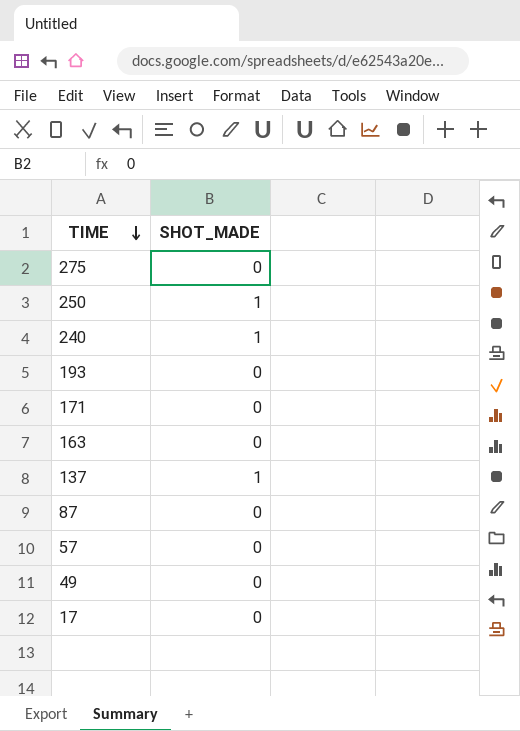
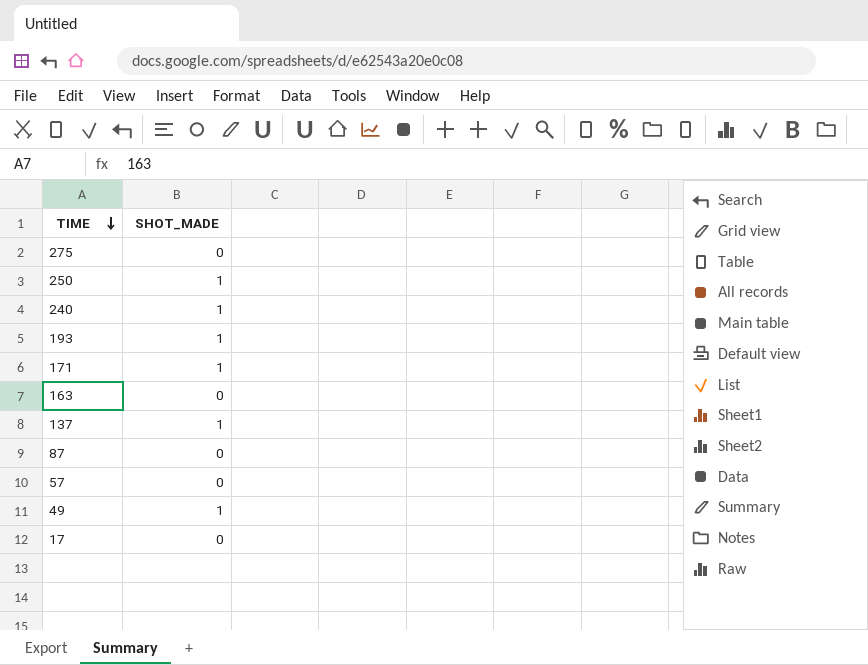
193 | SHOT_MADE: 0 -> 1
171 | SHOT_MADE: 0 -> 1
49 | SHOT_MADE: 0 -> 1

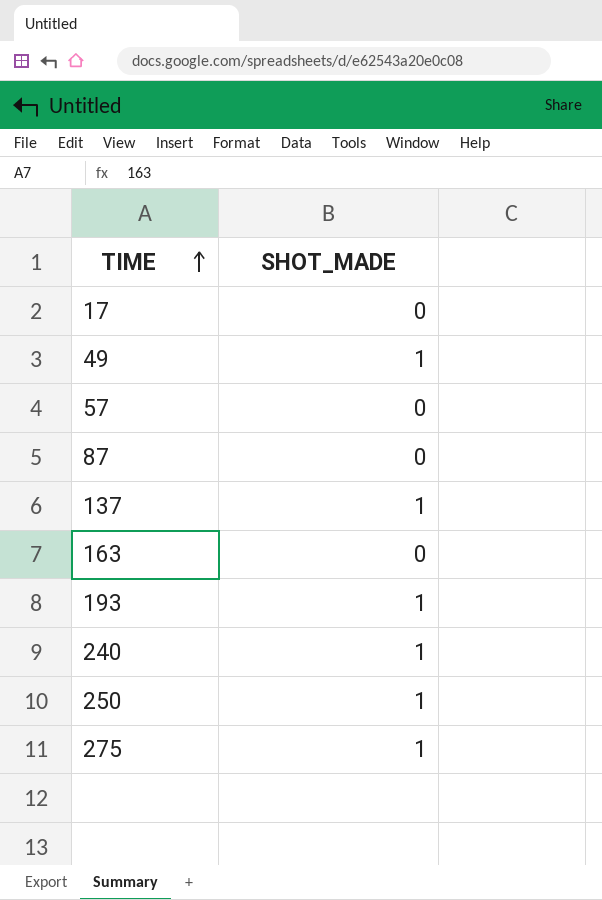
row order: TIME descending -> TIME ascending
row 171: 1 -> none
275 | SHOT_MADE: 0 -> 1

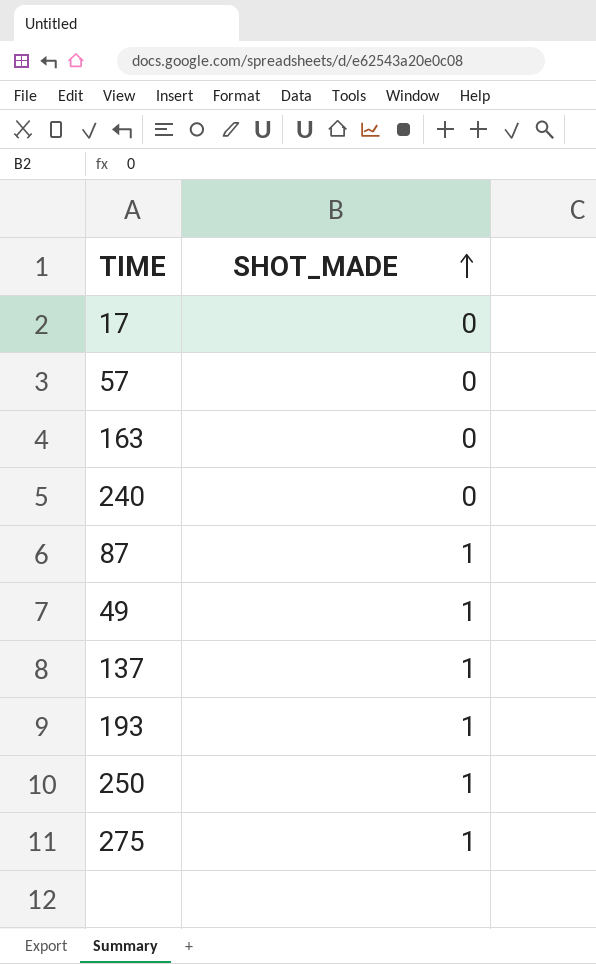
row order: TIME ascending -> SHOT_MADE ascending
240 | SHOT_MADE: 1 -> 0
87 | SHOT_MADE: 0 -> 1

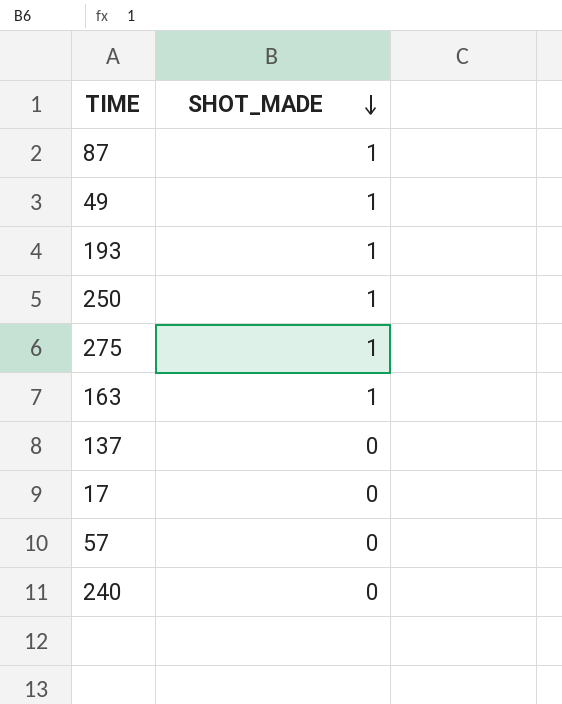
row order: SHOT_MADE ascending -> SHOT_MADE descending
163 | SHOT_MADE: 0 -> 1
137 | SHOT_MADE: 1 -> 0

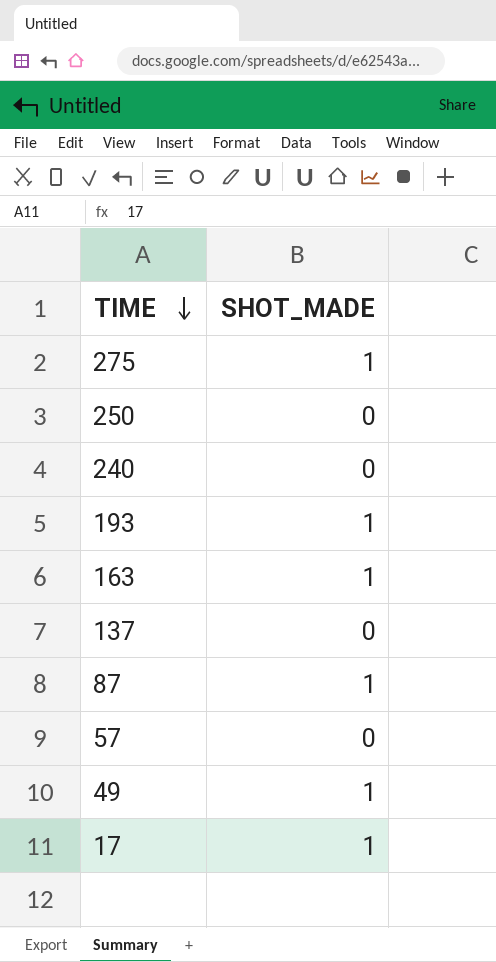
row order: SHOT_MADE descending -> TIME descending
250 | SHOT_MADE: 1 -> 0
17 | SHOT_MADE: 0 -> 1

